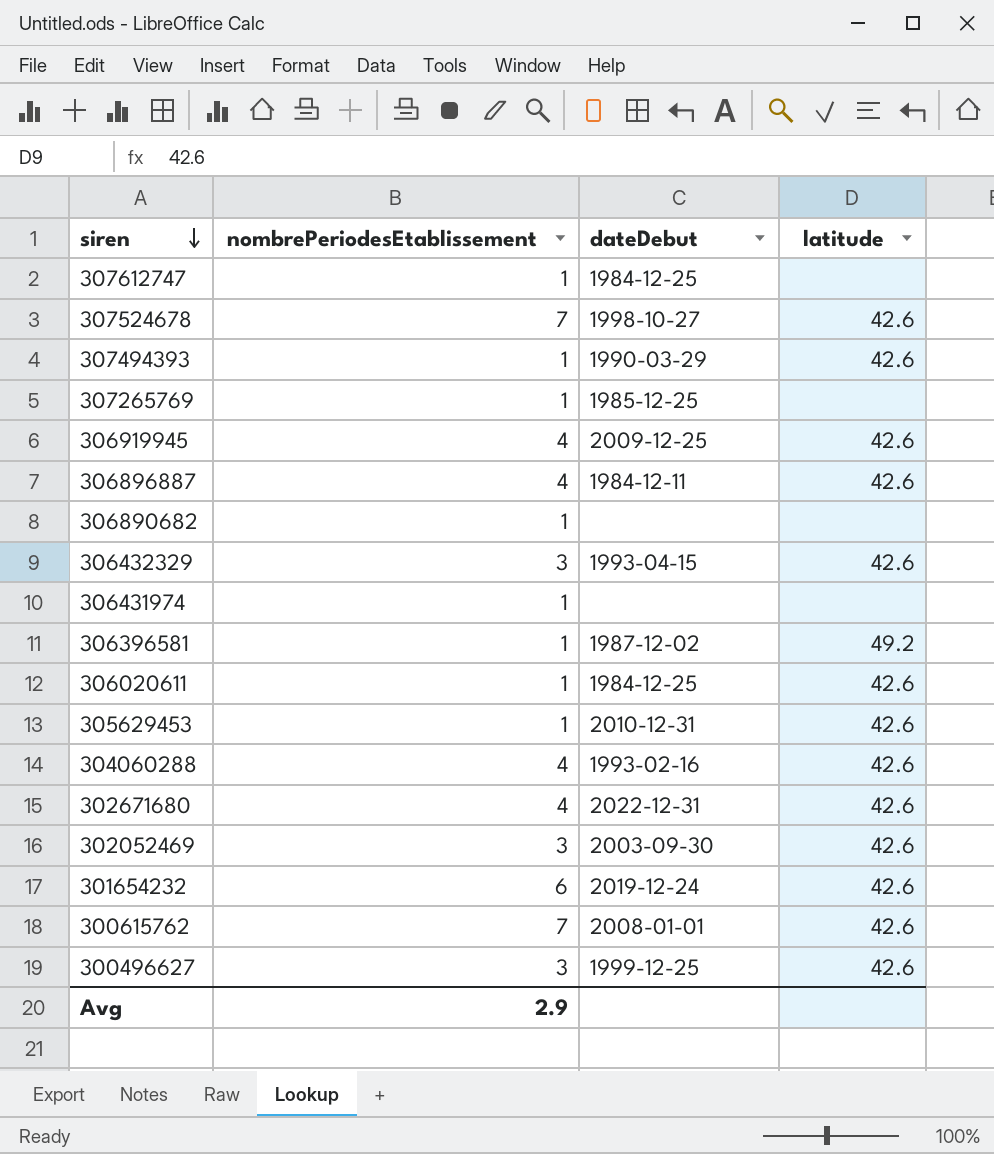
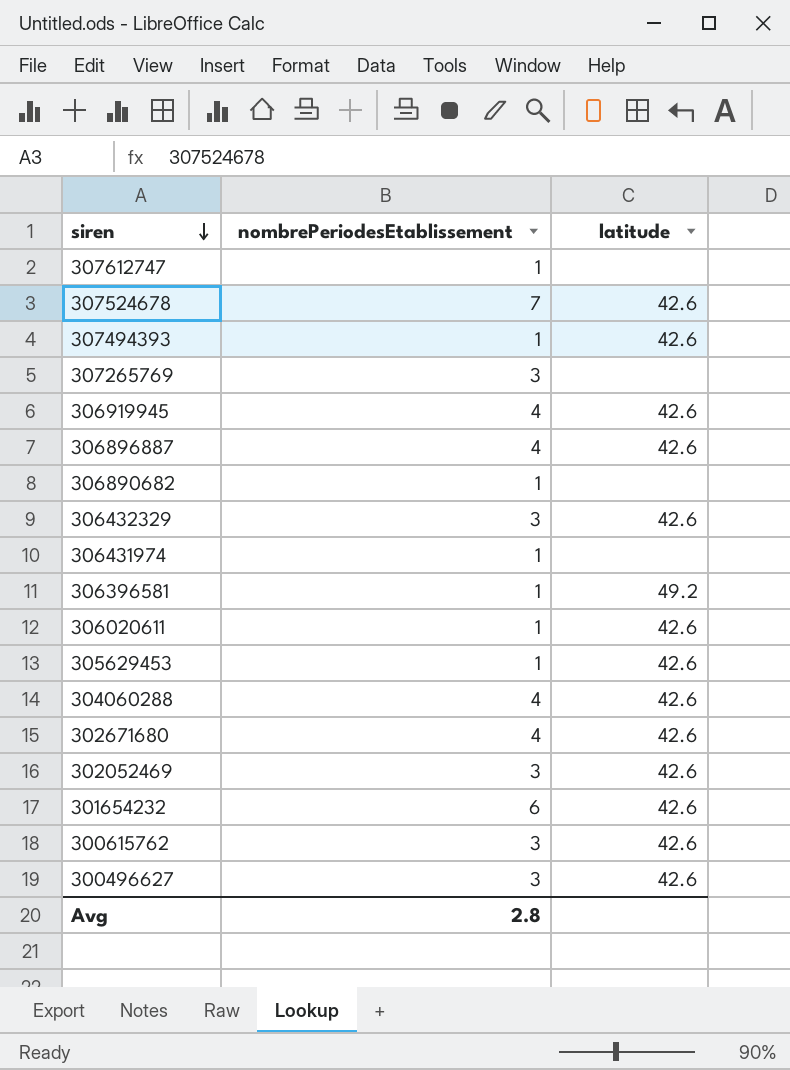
column dateDebut | position: 3 -> none
307265769 | nombrePeriodesEtablissement: 1 -> 3
300615762 | nombrePeriodesEtablissement: 7 -> 3
Avg | nombrePeriodesEtablissement: 2.9 -> 2.8

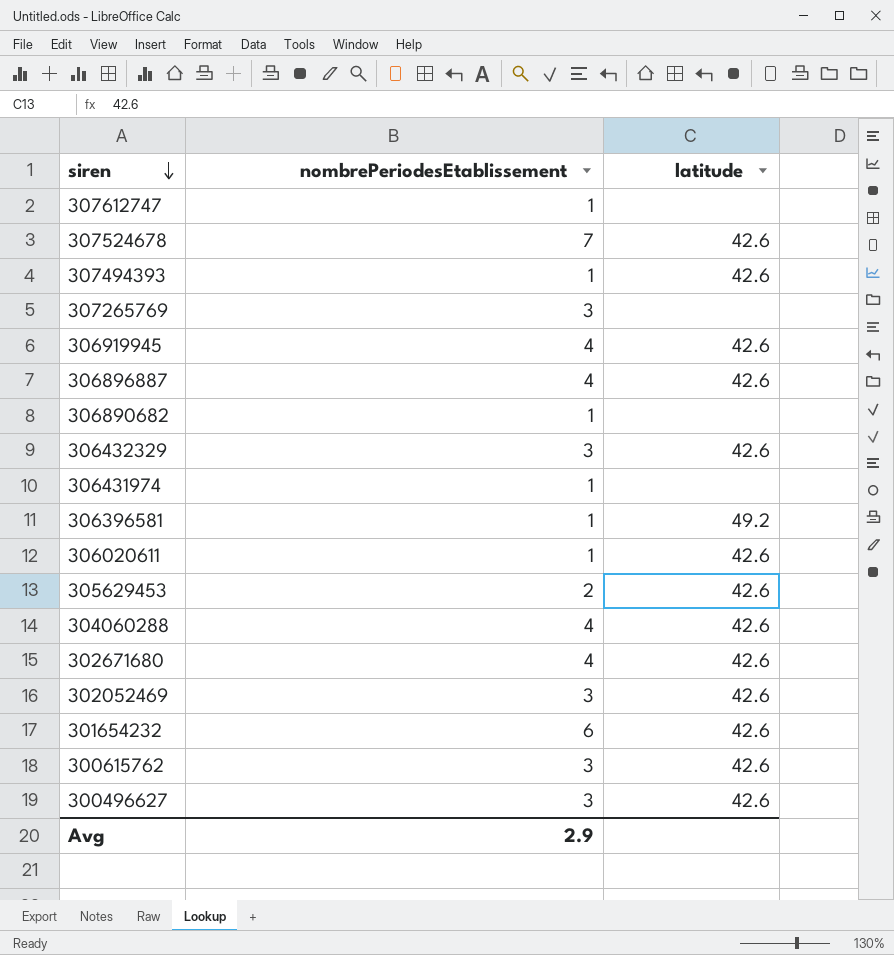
305629453 | nombrePeriodesEtablissement: 1 -> 2
Avg | nombrePeriodesEtablissement: 2.8 -> 2.9

